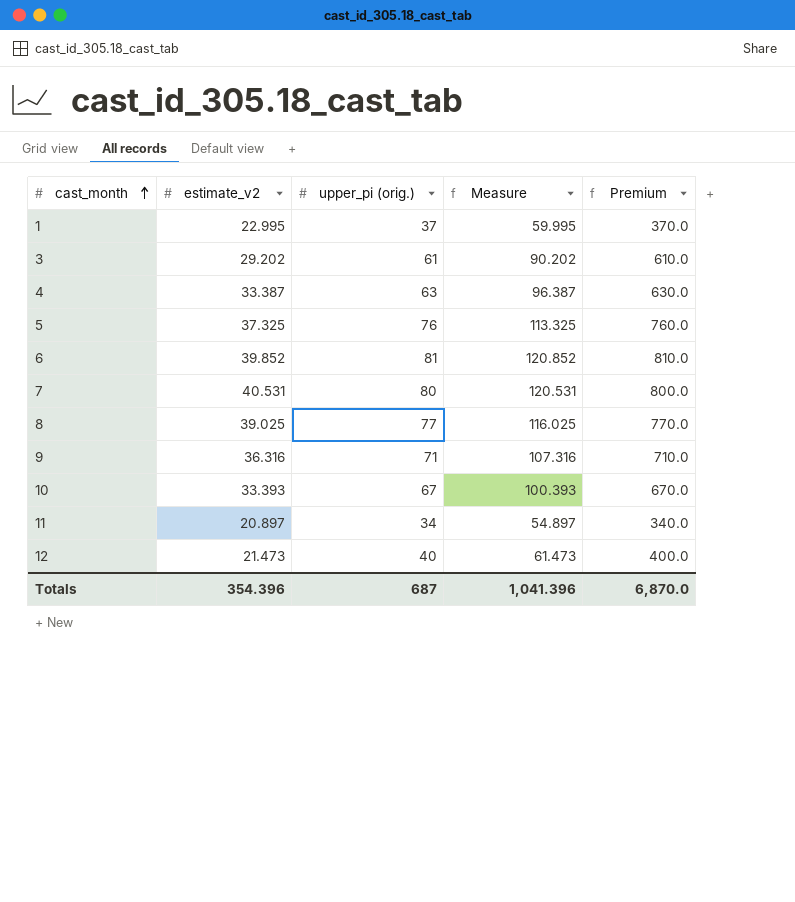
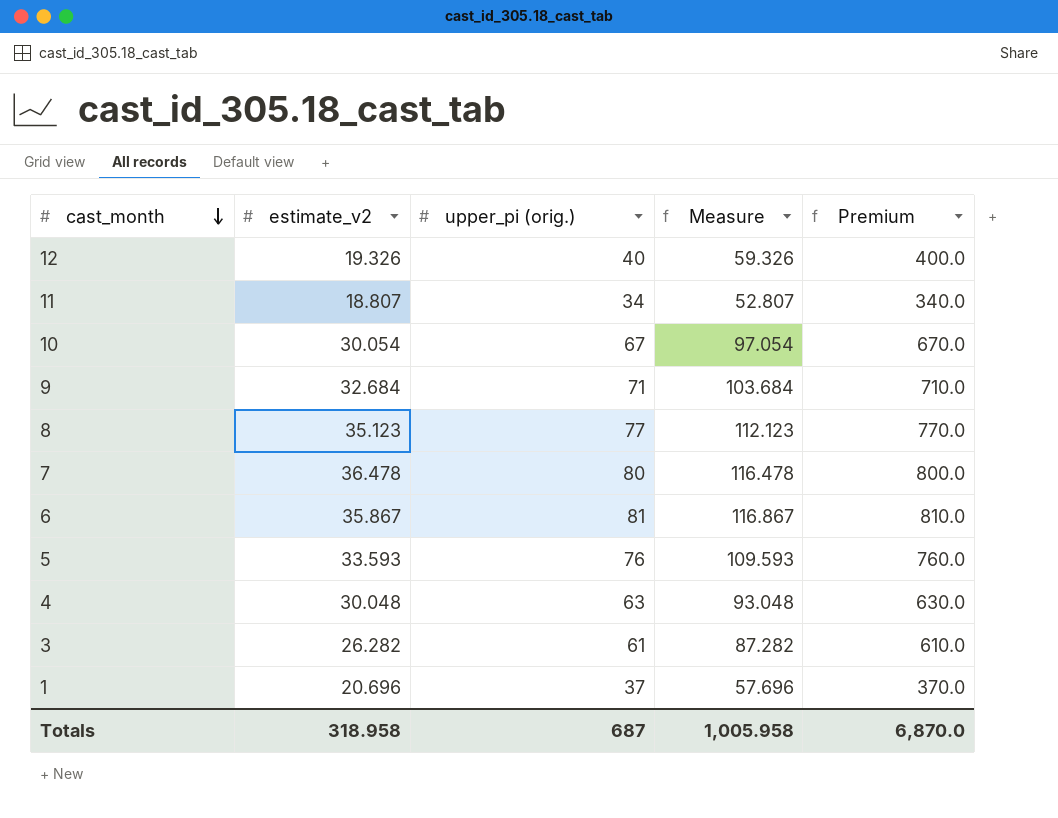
row order: cast_month ascending -> cast_month descending
12 | estimate_v2: 21.473 -> 19.326
12 | Measure: 61.473 -> 59.326
11 | estimate_v2: 20.897 -> 18.807
11 | Measure: 54.897 -> 52.807
10 | estimate_v2: 33.393 -> 30.054
10 | Measure: 100.393 -> 97.054
9 | estimate_v2: 36.316 -> 32.684
9 | Measure: 107.316 -> 103.684
8 | estimate_v2: 39.025 -> 35.123
8 | Measure: 116.025 -> 112.123
7 | estimate_v2: 40.531 -> 36.478
7 | Measure: 120.531 -> 116.478
6 | estimate_v2: 39.852 -> 35.867
6 | Measure: 120.852 -> 116.867
5 | estimate_v2: 37.325 -> 33.593
5 | Measure: 113.325 -> 109.593
4 | estimate_v2: 33.387 -> 30.048
4 | Measure: 96.387 -> 93.048
3 | estimate_v2: 29.202 -> 26.282
3 | Measure: 90.202 -> 87.282
1 | estimate_v2: 22.995 -> 20.696
1 | Measure: 59.995 -> 57.696
Totals | estimate_v2: 354.396 -> 318.958
Totals | Measure: 1,041.396 -> 1,005.958

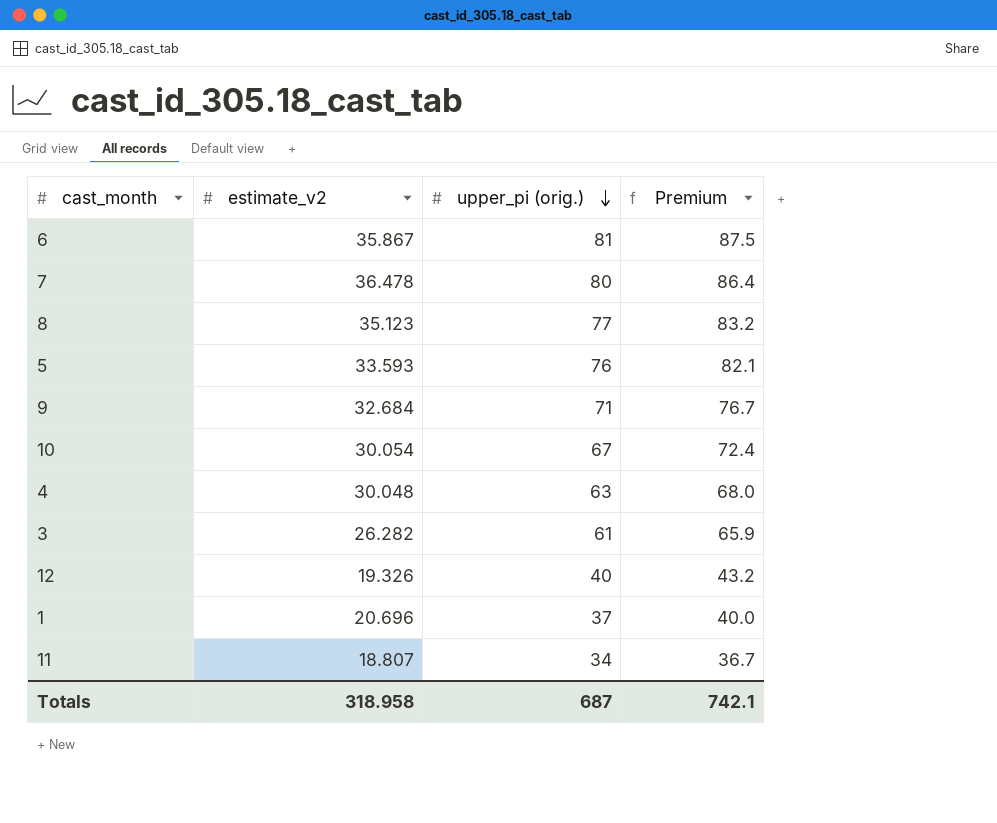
row order: cast_month descending -> upper_pi (orig.) descending
column Measure | formula: [estimate_v2] + [upper_pi (orig.)] -> none
column Premium | formula: [upper_pi (orig.)] * 10 -> [upper_pi (orig.)] * 1.08
Totals | Premium: 6,870.0 -> 742.1

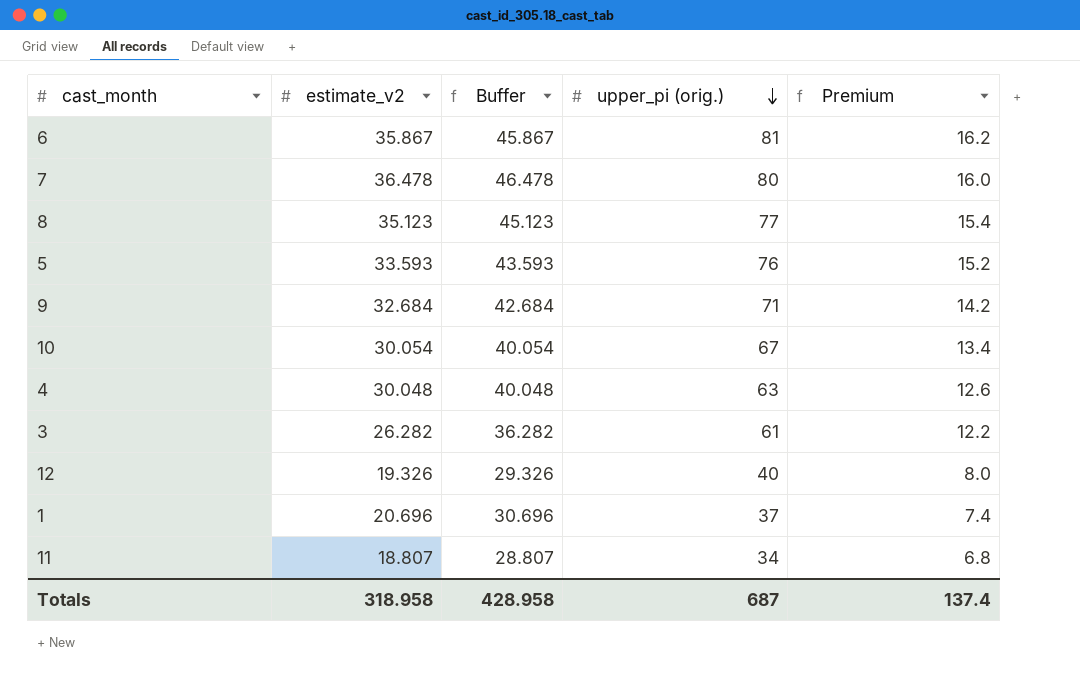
column Buffer | formula: none -> [estimate_v2] + 10
column Premium | formula: [upper_pi (orig.)] * 1.08 -> [upper_pi (orig.)] * 0.2
Totals | Premium: 742.1 -> 137.4

